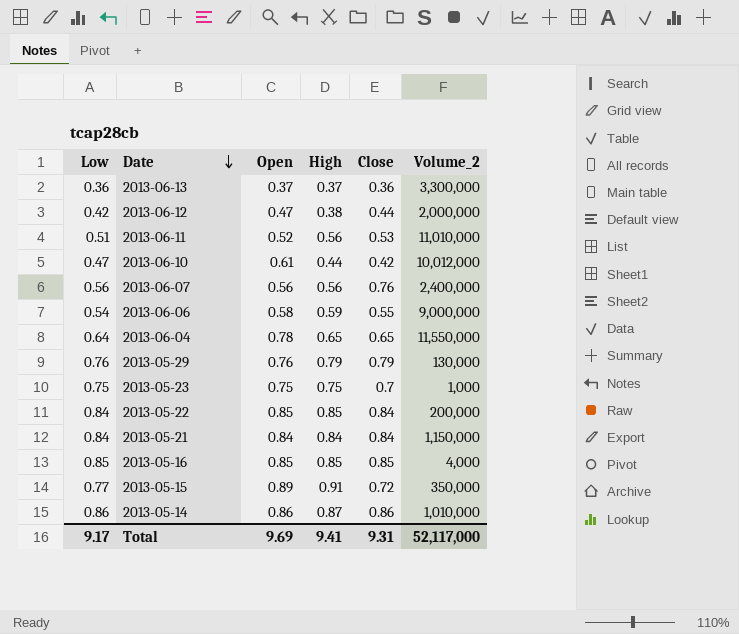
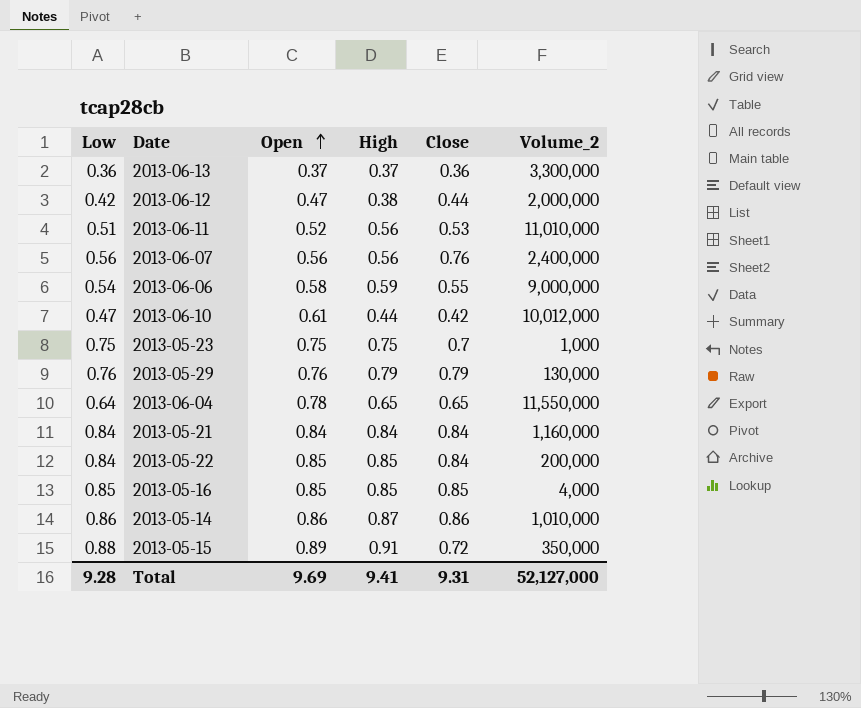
row order: Date descending -> Open ascending
2013-05-21 | Volume_2: 1,150,000 -> 1,160,000
2013-05-15 | Low: 0.77 -> 0.88
Total | Low: 9.17 -> 9.28
Total | Volume_2: 52,117,000 -> 52,127,000

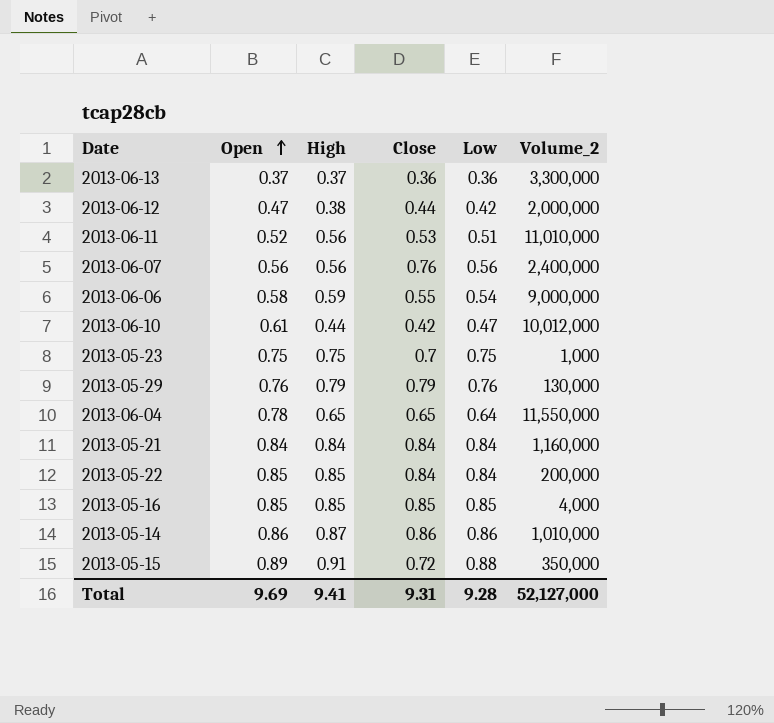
column Low | position: 1 -> 5

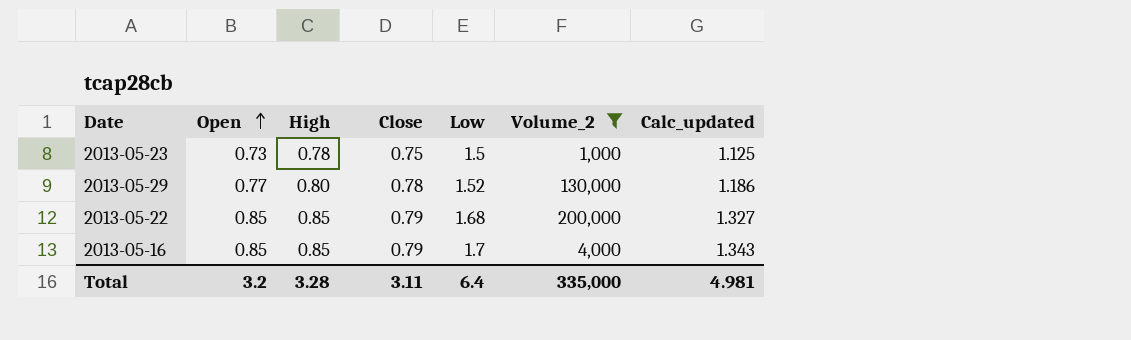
filter: none -> Volume_2 <= 200,000
column Calc_updated | formula: none -> [Close] * [Low]
2013-05-23 | Open: 0.75 -> 0.73
2013-05-23 | High: 0.75 -> 0.78
2013-05-23 | Close: 0.7 -> 0.75
2013-05-23 | Low: 0.75 -> 1.5
2013-05-29 | Open: 0.76 -> 0.77
2013-05-29 | High: 0.79 -> 0.80
2013-05-29 | Close: 0.79 -> 0.78
2013-05-29 | Low: 0.76 -> 1.52
2013-05-22 | Close: 0.84 -> 0.79
2013-05-22 | Low: 0.84 -> 1.68
2013-05-16 | Close: 0.85 -> 0.79
2013-05-16 | Low: 0.85 -> 1.7
Total | Open: 9.69 -> 3.2
Total | High: 9.41 -> 3.28
Total | Close: 9.31 -> 3.11
Total | Low: 9.28 -> 6.4
Total | Volume_2: 52,127,000 -> 335,000

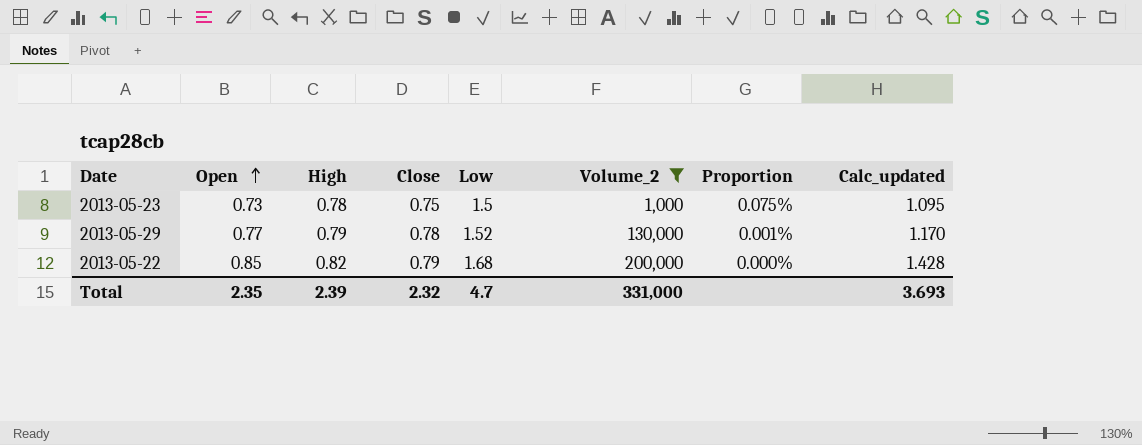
column Proportion | formula: none -> [Close] / [Volume_2]
column Calc_updated | formula: [Close] * [Low] -> [Open] * [Low]
row 2013-05-16: 0.85 | 0.85 | 0.79 | 1.7 | 4,000 | 1.343 -> none
2013-05-29 | High: 0.80 -> 0.79
2013-05-22 | High: 0.85 -> 0.82
Total | Open: 3.2 -> 2.35
Total | High: 3.28 -> 2.39
Total | Close: 3.11 -> 2.32
Total | Low: 6.4 -> 4.7
Total | Volume_2: 335,000 -> 331,000
Total | Calc_updated: 4.981 -> 3.693

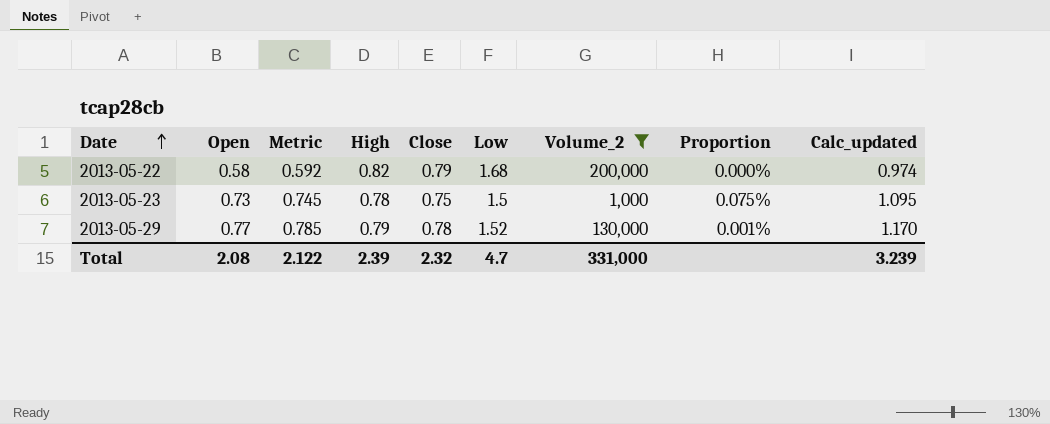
row order: Open ascending -> Date ascending
column Metric | formula: none -> [Open] * 1.02
2013-05-22 | Open: 0.85 -> 0.58
2013-05-22 | Calc_updated: 1.428 -> 0.974
Total | Open: 2.35 -> 2.08
Total | Calc_updated: 3.693 -> 3.239

